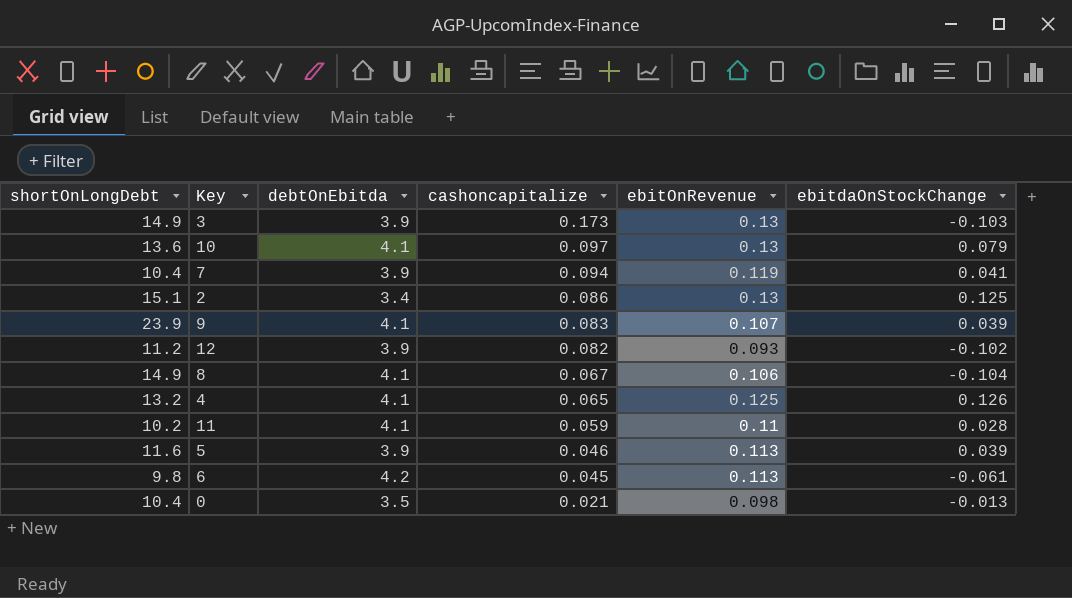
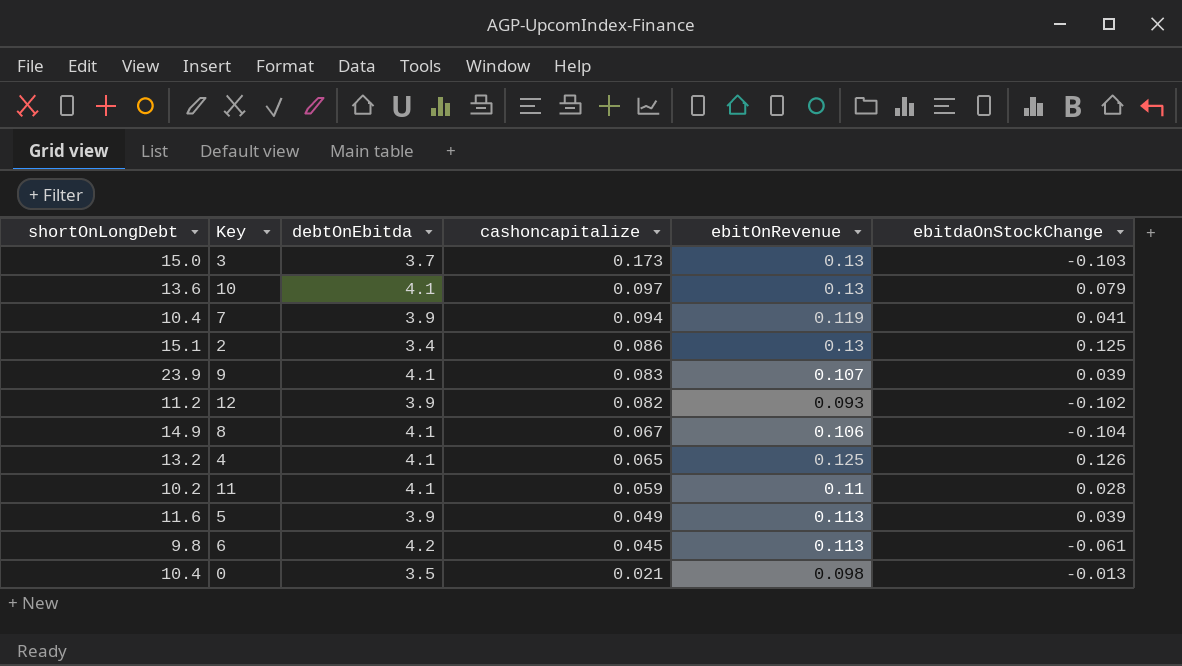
3 | shortOnLongDebt: 14.9 -> 15.0
3 | debtOnEbitda: 3.9 -> 3.7
5 | cashoncapitalize: 0.046 -> 0.049

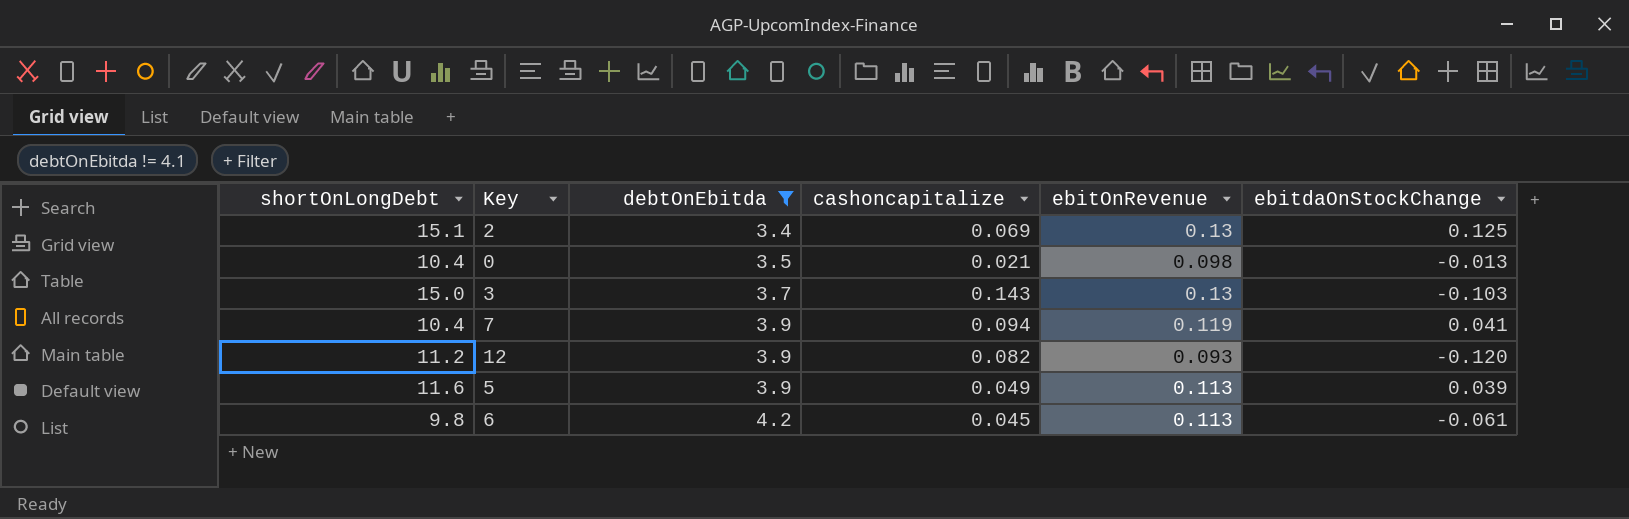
filter: none -> debtOnEbitda != 4.1
row order: cashoncapitalize descending -> debtOnEbitda ascending
2 | cashoncapitalize: 0.086 -> 0.069
3 | cashoncapitalize: 0.173 -> 0.143
12 | ebitdaOnStockChange: -0.102 -> -0.120

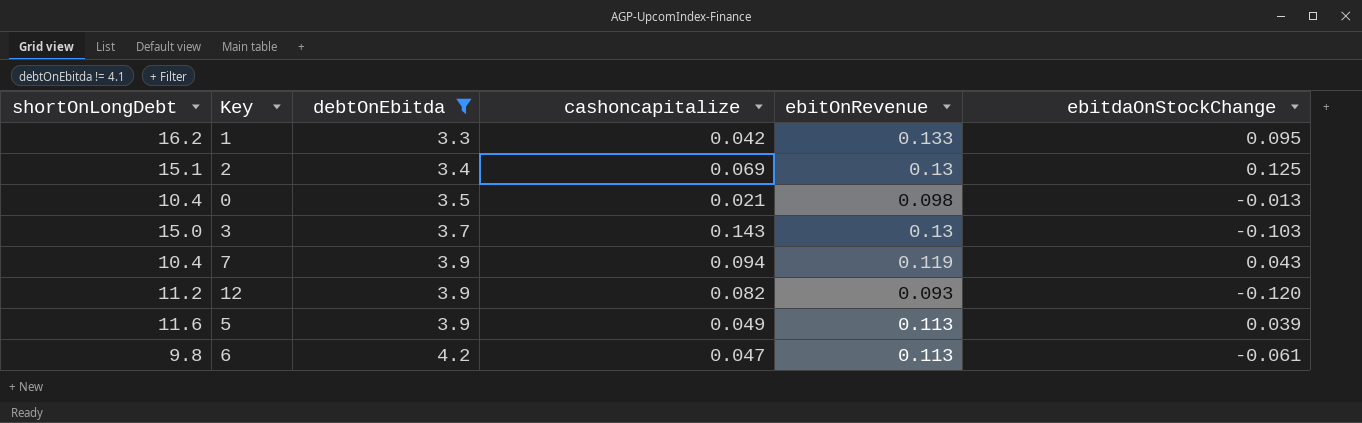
row 1: none -> 16.2 | 3.3 | 0.042 | 0.133 | 0.095
7 | ebitdaOnStockChange: 0.041 -> 0.043
6 | cashoncapitalize: 0.045 -> 0.047

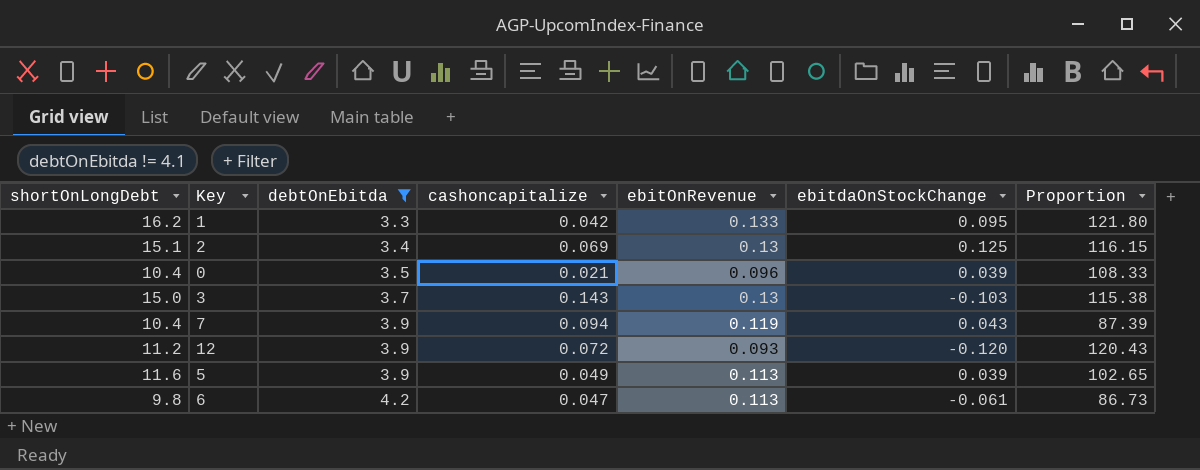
column Proportion | formula: none -> [shortOnLongDebt] / [ebitOnRevenue]
0 | ebitOnRevenue: 0.098 -> 0.096
0 | ebitdaOnStockChange: -0.013 -> 0.039
12 | cashoncapitalize: 0.082 -> 0.072

